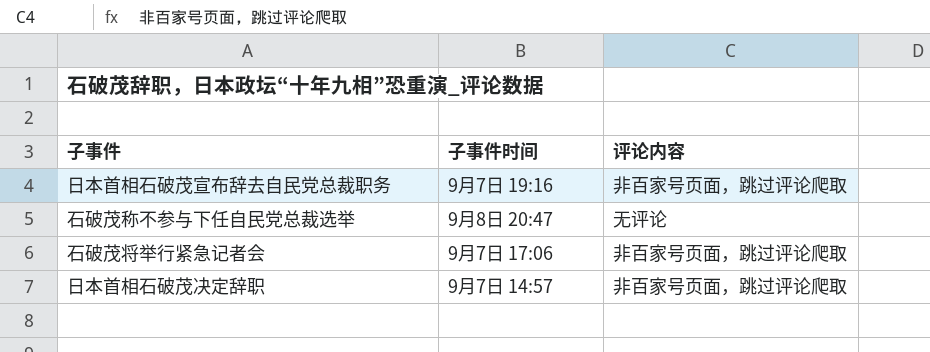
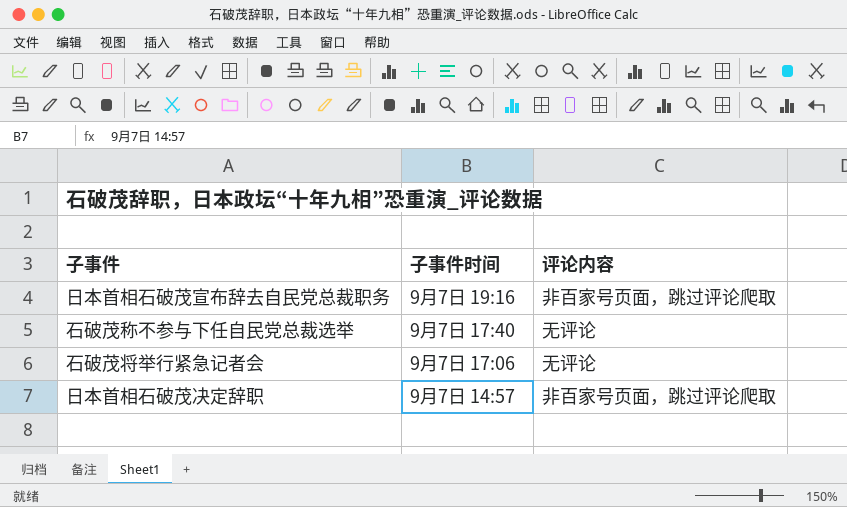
石破茂称不参与下任自民党总裁选举 | 子事件时间: 9月8日 20:47 -> 9月7日 17:40
石破茂将举行紧急记者会 | 评论内容: 非百家号页面，跳过评论爬取 -> 无评论

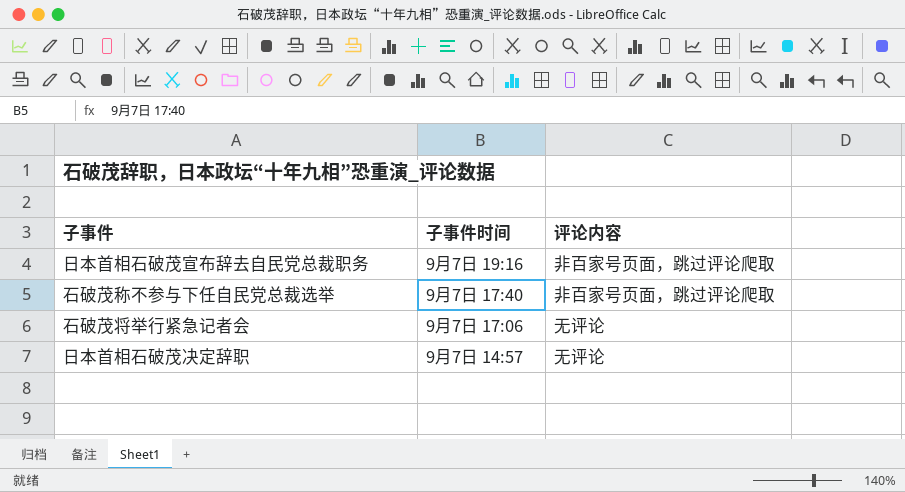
石破茂称不参与下任自民党总裁选举 | 评论内容: 无评论 -> 非百家号页面，跳过评论爬取
日本首相石破茂决定辞职 | 评论内容: 非百家号页面，跳过评论爬取 -> 无评论

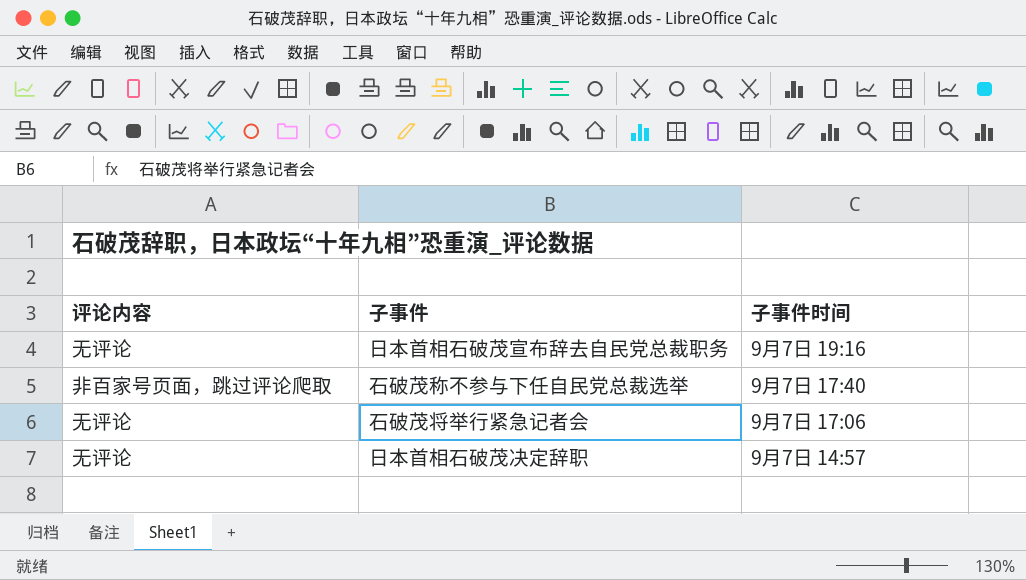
column 评论内容 | position: 3 -> 1
日本首相石破茂宣布辞去自民党总裁职务 | 评论内容: 非百家号页面，跳过评论爬取 -> 无评论

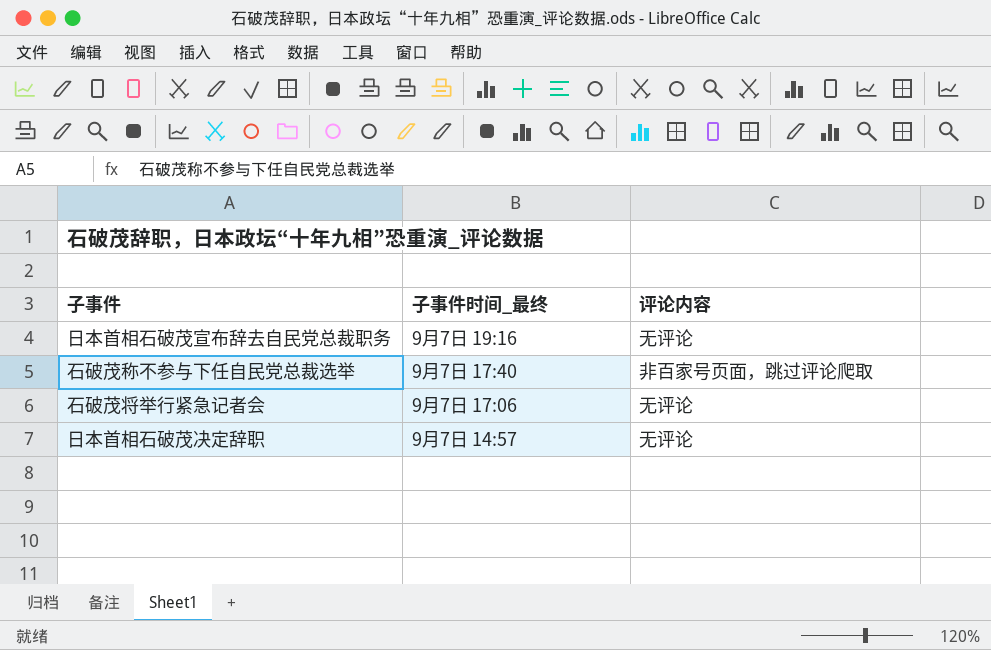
column name: 子事件时间 -> 子事件时间_最终
column 评论内容 | position: 1 -> 3

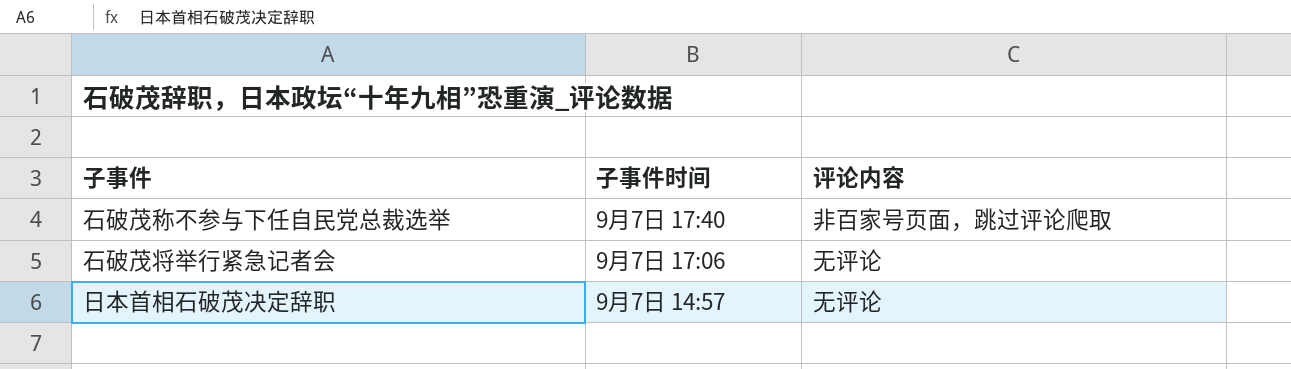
column name: 子事件时间_最终 -> 子事件时间
row 日本首相石破茂宣布辞去自民党总裁职务: 9月7日 19:16 | 无评论 -> none

